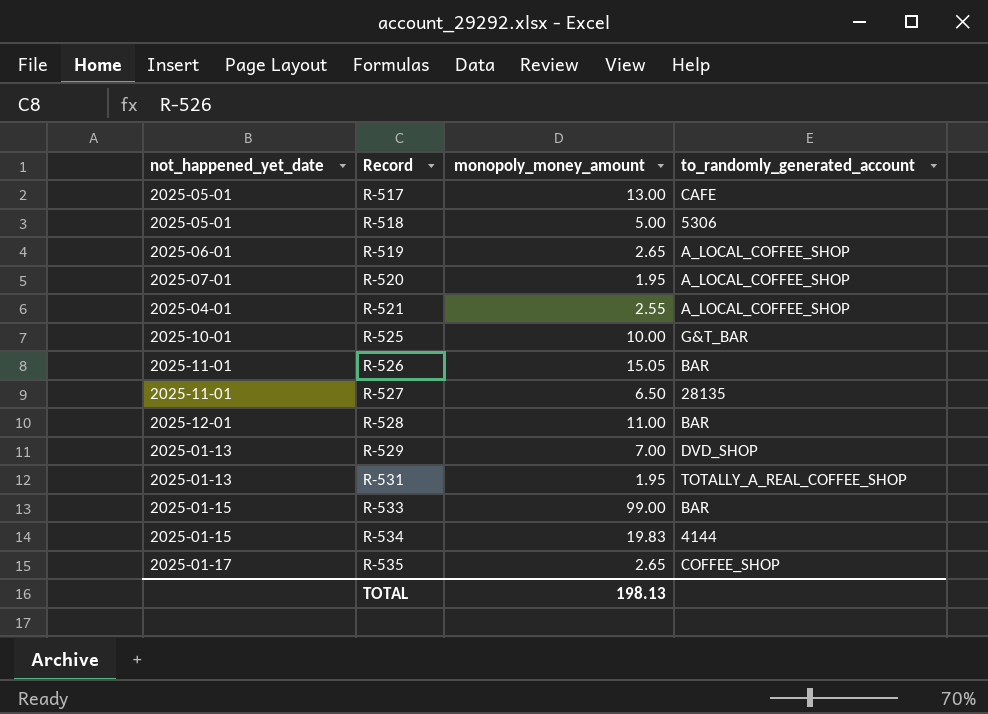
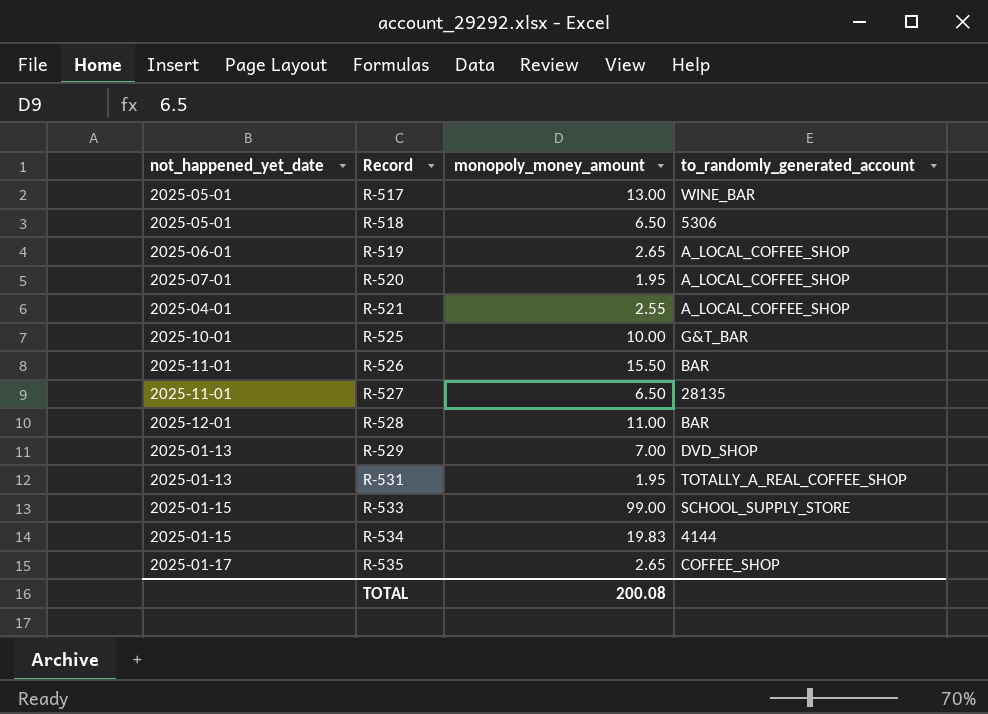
R-517 | to_randomly_generated_account: CAFE -> WINE_BAR
R-518 | monopoly_money_amount: 5.00 -> 6.50
R-526 | monopoly_money_amount: 15.05 -> 15.50
R-533 | to_randomly_generated_account: BAR -> SCHOOL_SUPPLY_STORE
TOTAL | monopoly_money_amount: 198.13 -> 200.08

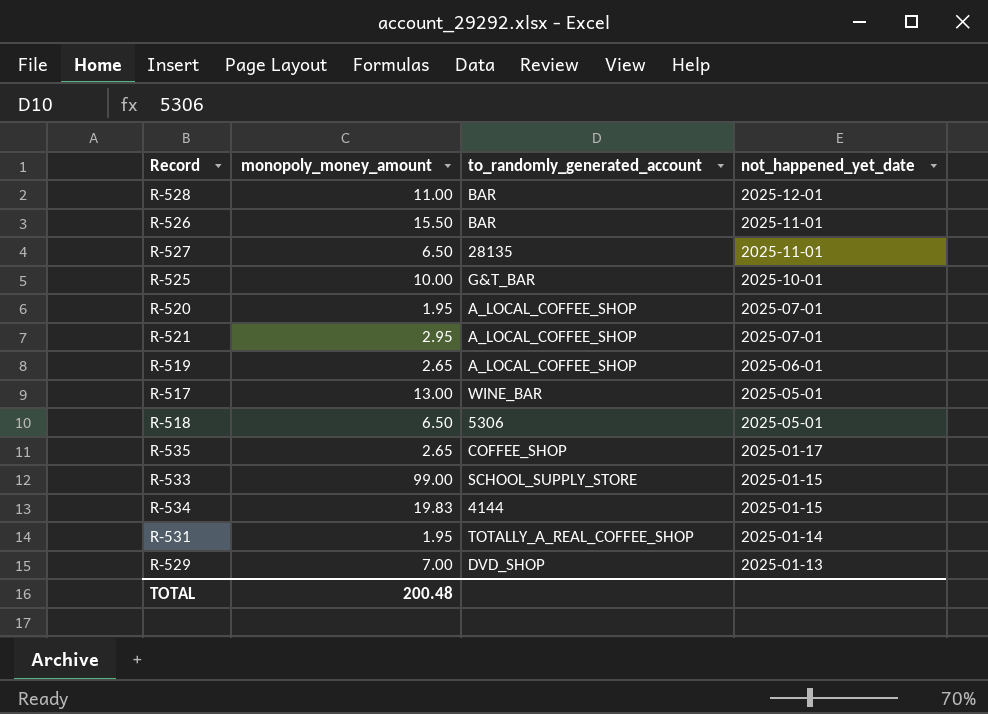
row order: Record ascending -> not_happened_yet_date descending
column not_happened_yet_date | position: 1 -> 4
R-521 | monopoly_money_amount: 2.55 -> 2.95
R-521 | not_happened_yet_date: 2025-04-01 -> 2025-07-01
R-531 | not_happened_yet_date: 2025-01-13 -> 2025-01-14
TOTAL | monopoly_money_amount: 200.08 -> 200.48

